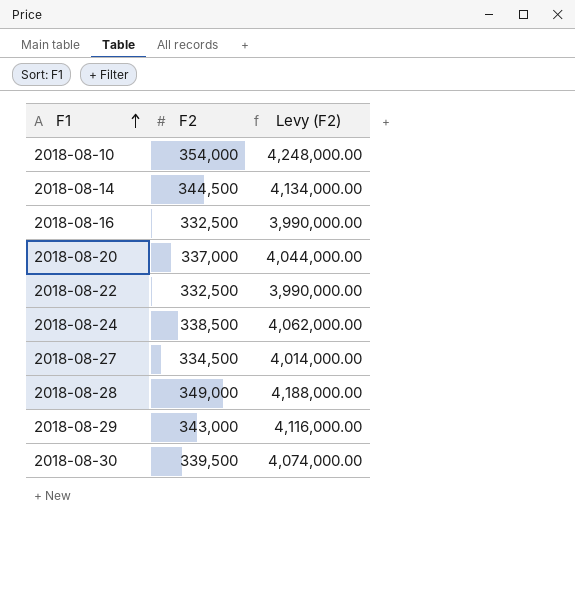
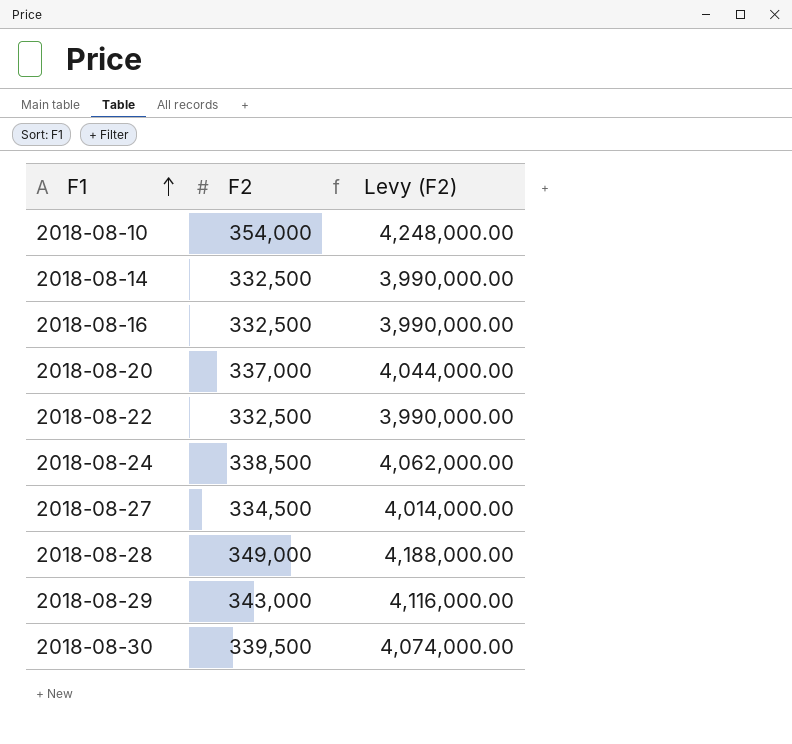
2018-08-14 | F2: 344,500 -> 332,500
2018-08-14 | Levy (F2): 4,134,000.00 -> 3,990,000.00

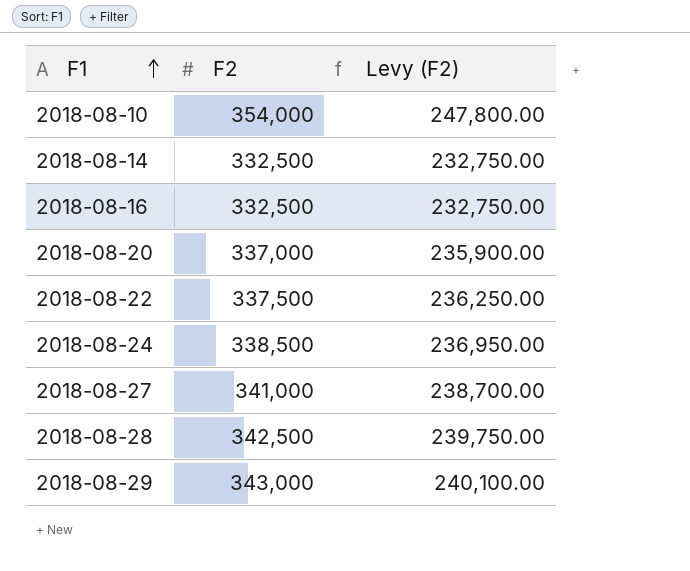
column Levy (F2) | formula: [F2] * 12 -> [F2] * 0.7
row 2018-08-30: 339,500 | 4,074,000.00 -> none
2018-08-22 | F2: 332,500 -> 337,500
2018-08-27 | F2: 334,500 -> 341,000
2018-08-28 | F2: 349,000 -> 342,500

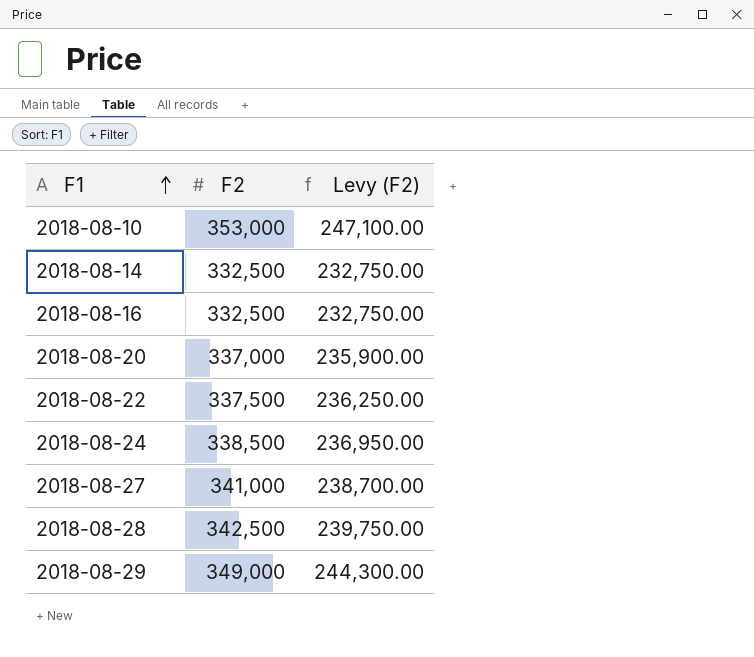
2018-08-10 | F2: 354,000 -> 353,000
2018-08-10 | Levy (F2): 247,800.00 -> 247,100.00
2018-08-29 | F2: 343,000 -> 349,000
2018-08-29 | Levy (F2): 240,100.00 -> 244,300.00

